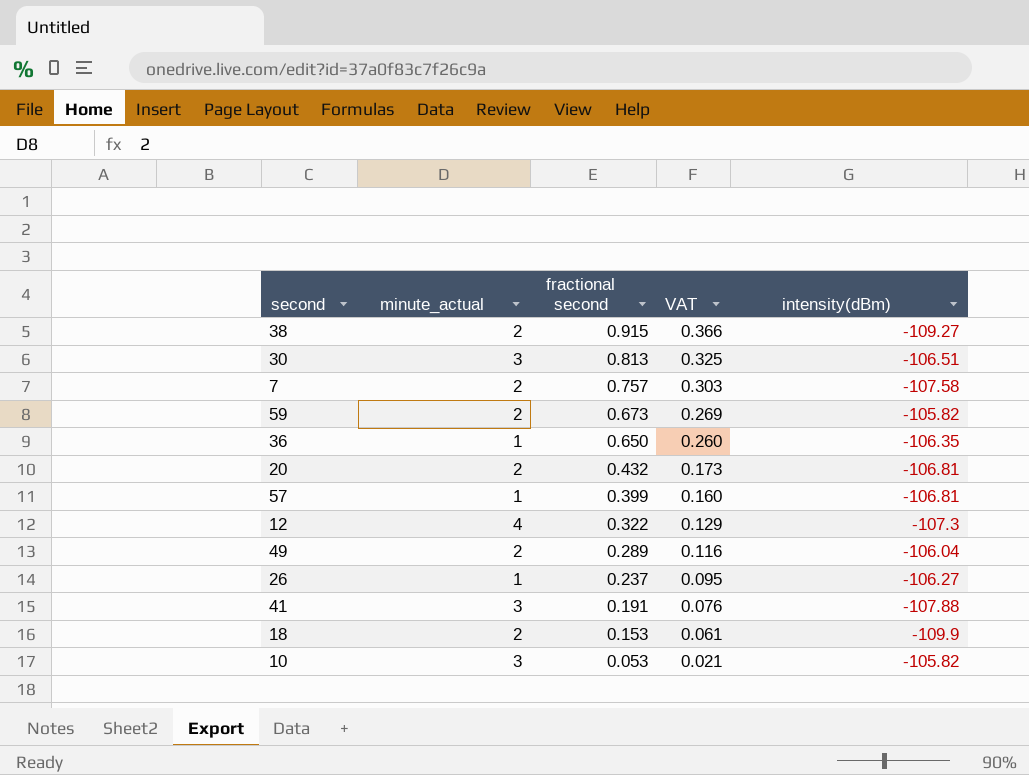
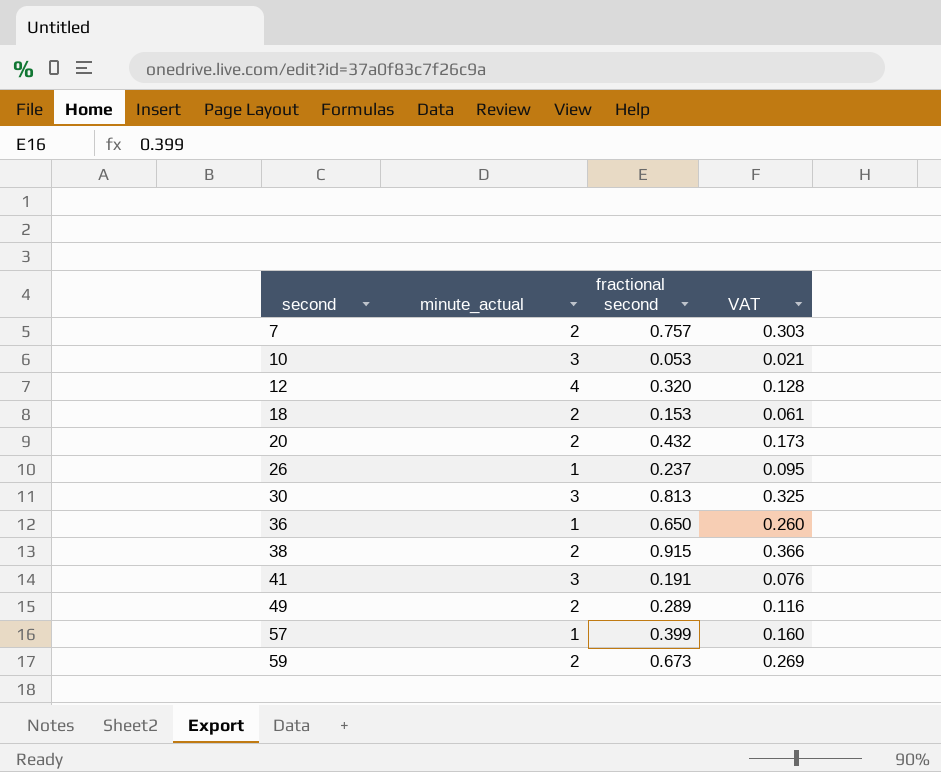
row order: fractional second descending -> second ascending
column intensity(dBm) | position: 5 -> none
12 | fractional second: 0.322 -> 0.320
12 | VAT: 0.129 -> 0.128

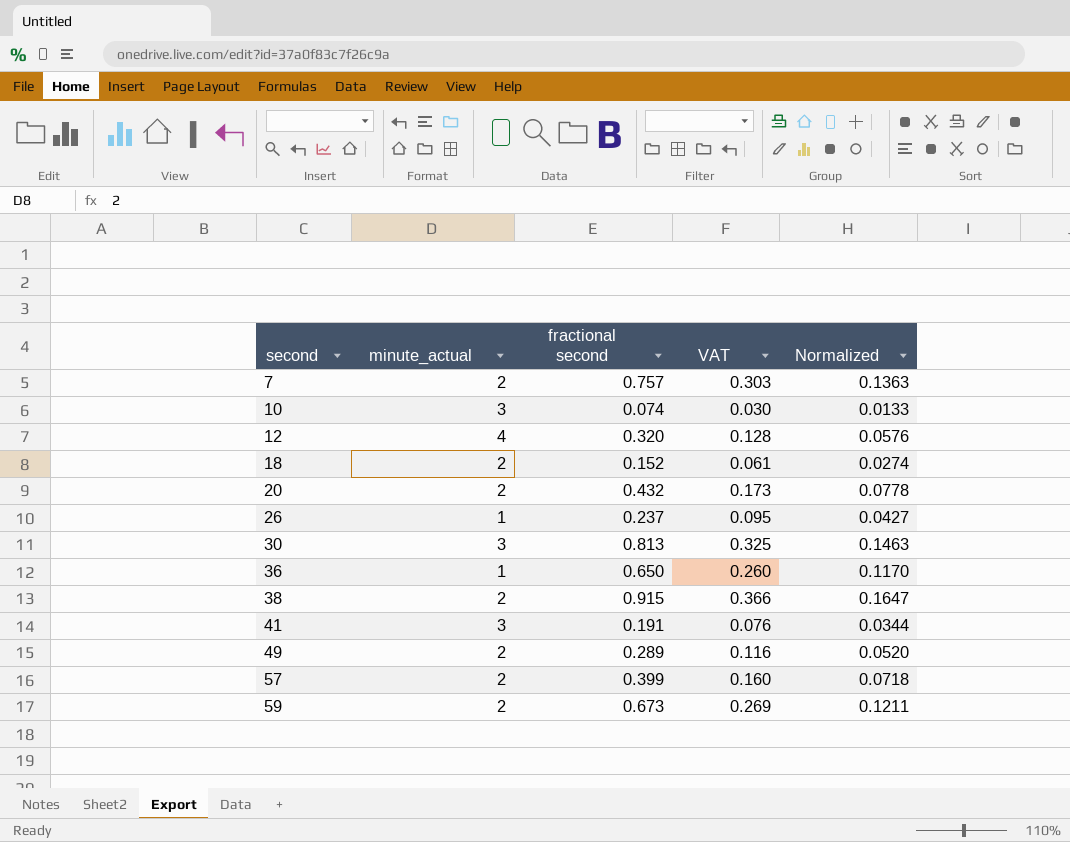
column Normalized | formula: none -> [fractional second] * 0.18
10 | fractional second: 0.053 -> 0.074
10 | VAT: 0.021 -> 0.030
18 | fractional second: 0.153 -> 0.152
57 | minute_actual: 1 -> 2

